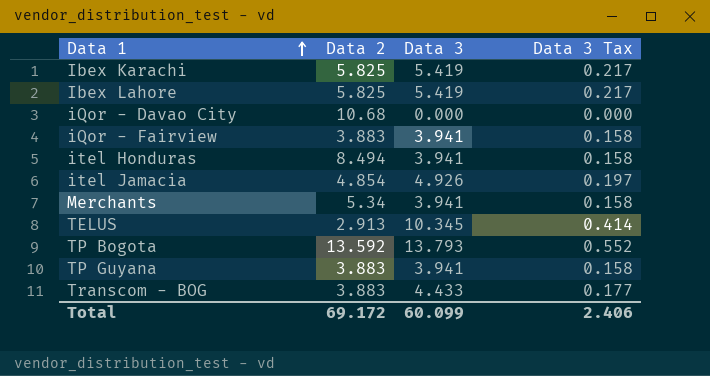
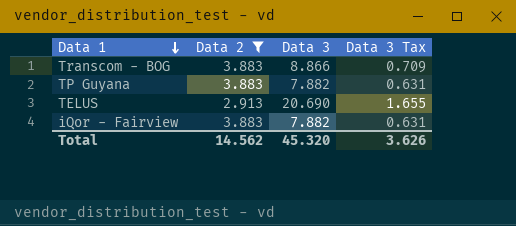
filter: none -> Data 2 <= 3.883
row order: Data 1 ascending -> Data 1 descending
column Data 3 Tax | formula: [Data 3] * 0.04 -> [Data 3] * 0.08
Transcom - BOG | Data 3: 4.433 -> 8.866
TP Guyana | Data 3: 3.941 -> 7.882
TELUS | Data 3: 10.345 -> 20.690
iQor - Fairview | Data 3: 3.941 -> 7.882
Total | Data 2: 69.172 -> 14.562
Total | Data 3: 60.099 -> 45.320
Total | Data 3 Tax: 2.406 -> 3.626

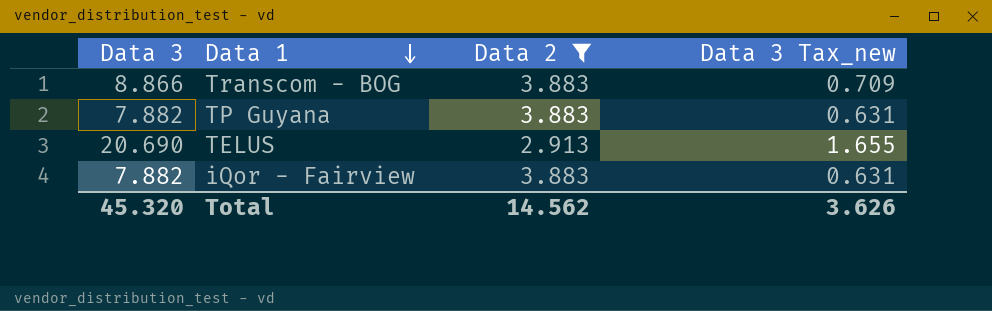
column Data 3 | position: 3 -> 1
column name: Data 3 Tax -> Data 3 Tax_new

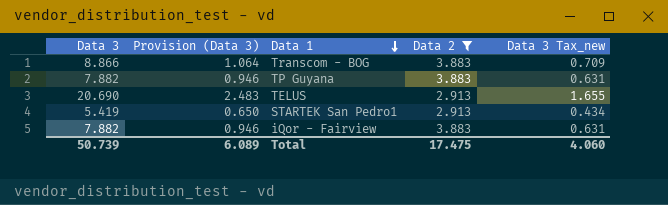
column Provision (Data 3) | formula: none -> [Data 3] * 0.12
row STARTEK San Pedro1: none -> 5.419 | 0.650 | 2.913 | 0.434
Total | Data 3: 45.320 -> 50.739
Total | Data 2: 14.562 -> 17.475
Total | Data 3 Tax_new: 3.626 -> 4.060

